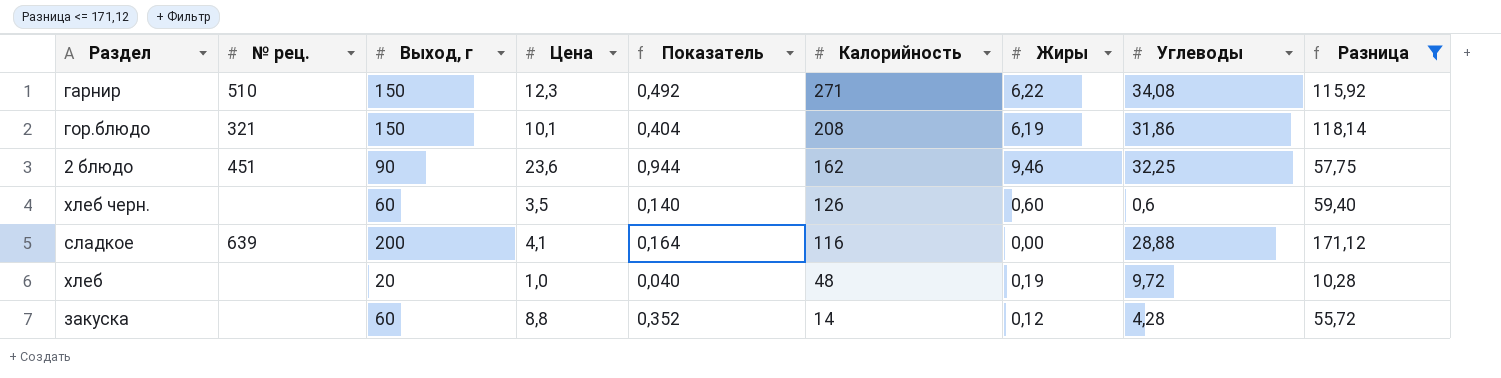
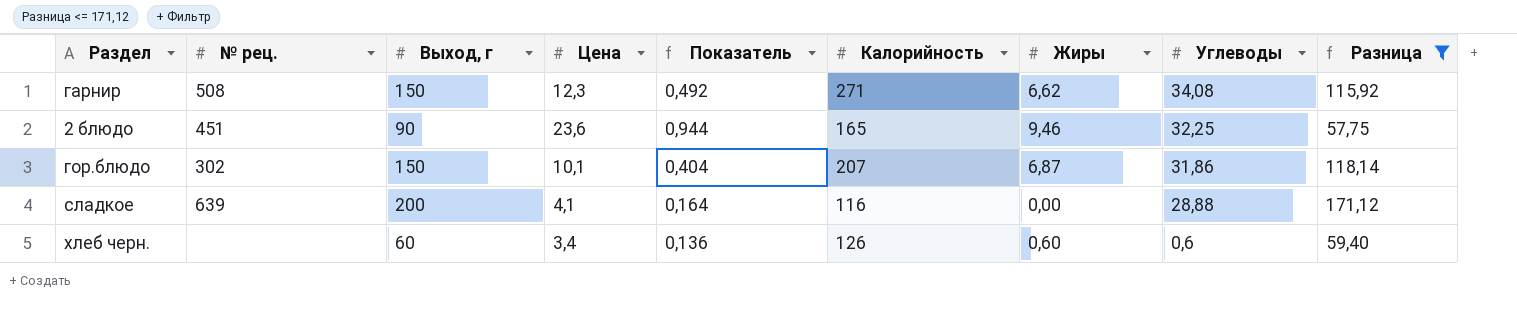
row order: Калорийность descending -> Углеводы descending
row хлеб: none | 20 | 1,0 | 0,040 | 48 | 0,19 | 9,72 | 10,28 -> none
row закуска: none | 60 | 8,8 | 0,352 | 14 | 0,12 | 4,28 | 55,72 -> none
гарнир | № рец.: 510 -> 508
гарнир | Жиры: 6,22 -> 6,62
2 блюдо | Калорийность: 162 -> 165
гор.блюдо | № рец.: 321 -> 302
гор.блюдо | Калорийность: 208 -> 207
гор.блюдо | Жиры: 6,19 -> 6,87
хлеб черн. | Цена: 3,5 -> 3,4
хлеб черн. | Показатель: 0,140 -> 0,136

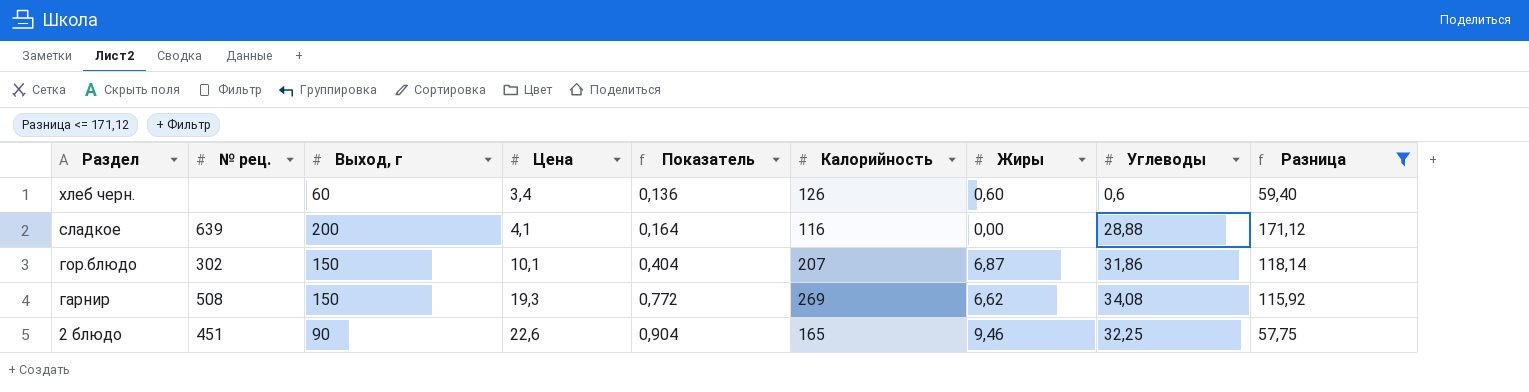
row order: Углеводы descending -> Раздел descending
гарнир | Цена: 12,3 -> 19,3
гарнир | Показатель: 0,492 -> 0,772
гарнир | Калорийность: 271 -> 269
2 блюдо | Цена: 23,6 -> 22,6
2 блюдо | Показатель: 0,944 -> 0,904

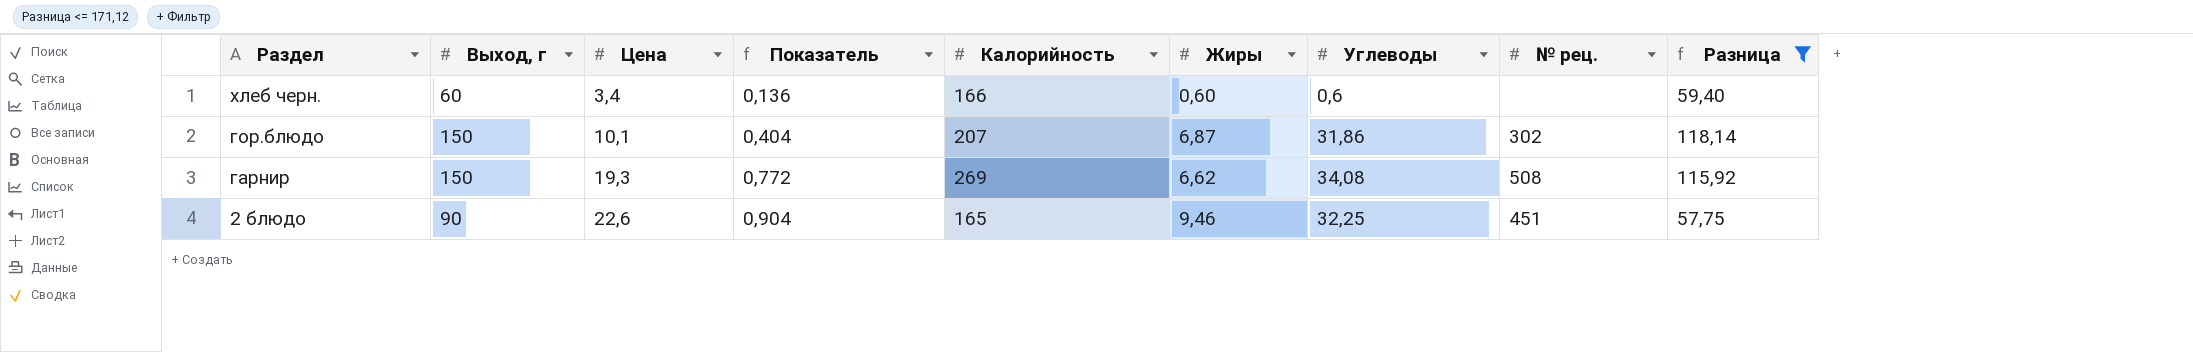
column № рец. | position: 2 -> 8
row сладкое: 639 | 200 | 4,1 | 0,164 | 116 | 0,00 | 28,88 | 171,12 -> none
хлеб черн. | Калорийность: 126 -> 166

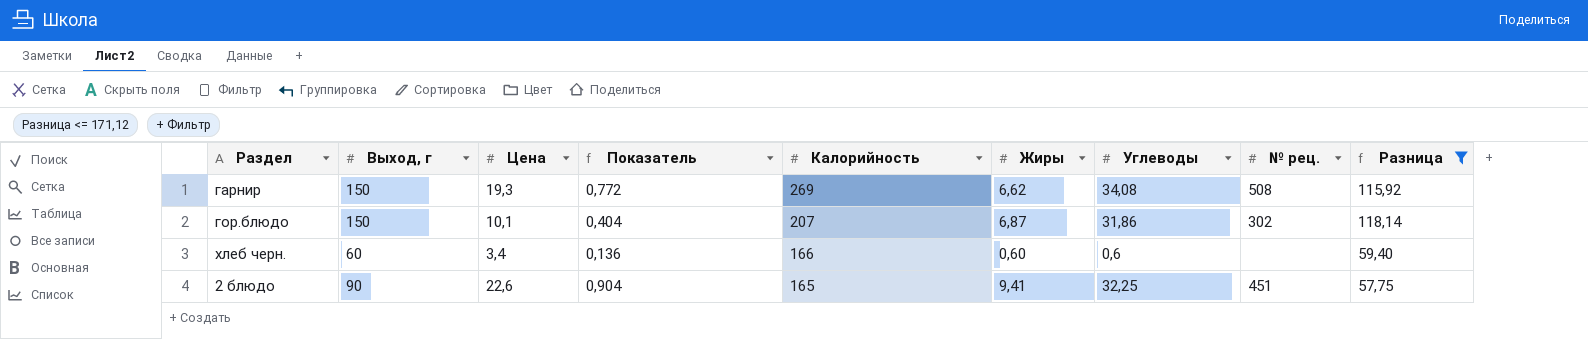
row order: Раздел descending -> Калорийность descending
2 блюдо | Жиры: 9,46 -> 9,41

